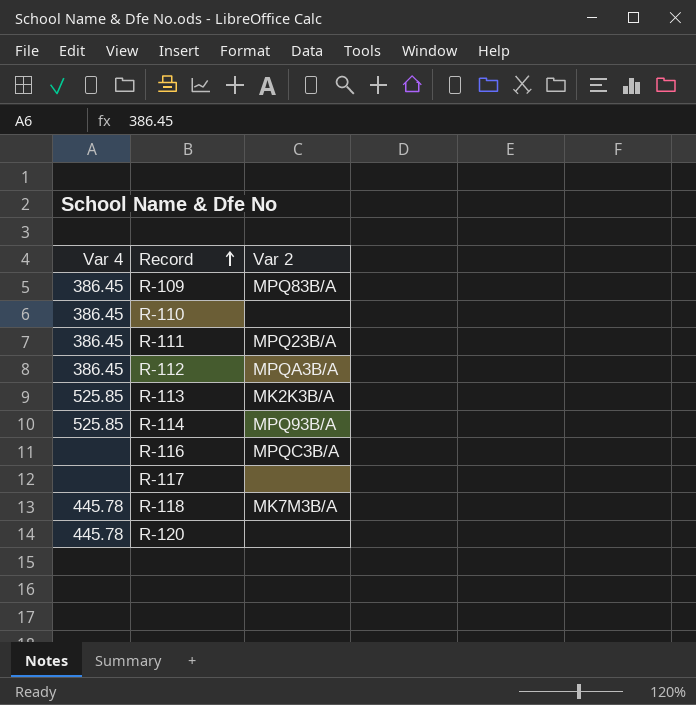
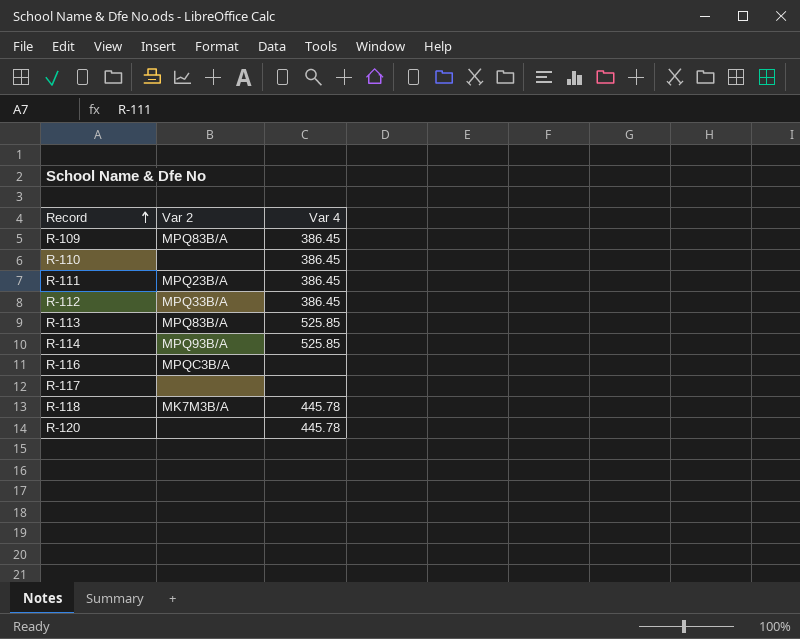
column Var 4 | position: 1 -> 3
R-112 | Var 2: MPQA3B/A -> MPQ33B/A
R-113 | Var 2: MK2K3B/A -> MPQ83B/A

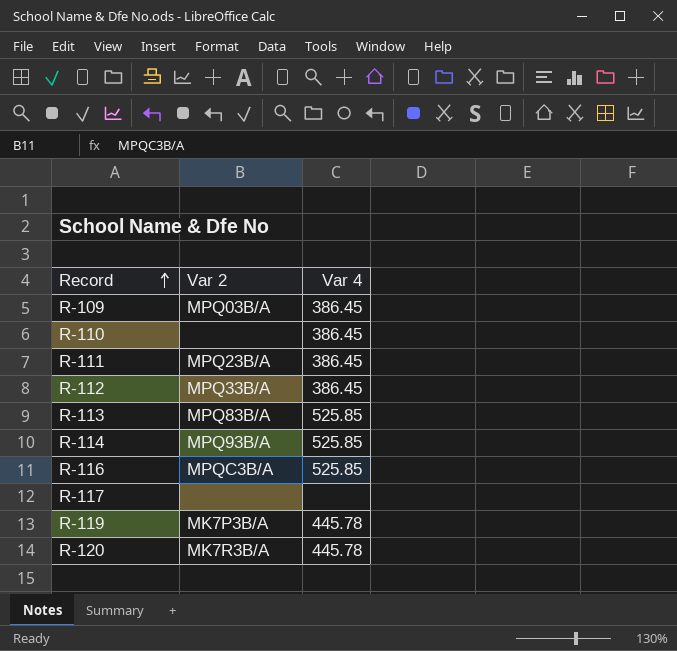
row R-118: MK7M3B/A | 445.78 -> none
R-109 | Var 2: MPQ83B/A -> MPQ03B/A
R-116 | Var 4: none -> 525.85
row R-119: none -> MK7P3B/A | 445.78
R-120 | Var 2: none -> MK7R3B/A

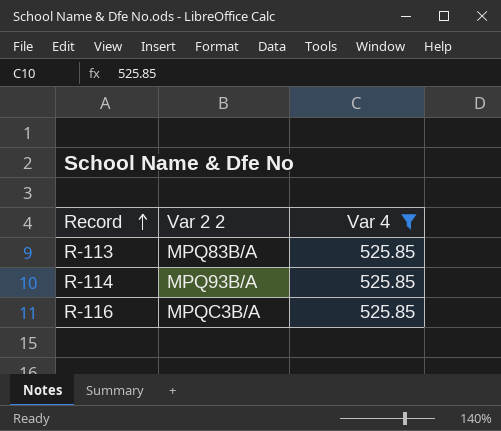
filter: none -> Var 4 = 525.85
column name: Var 2 -> Var 2 2

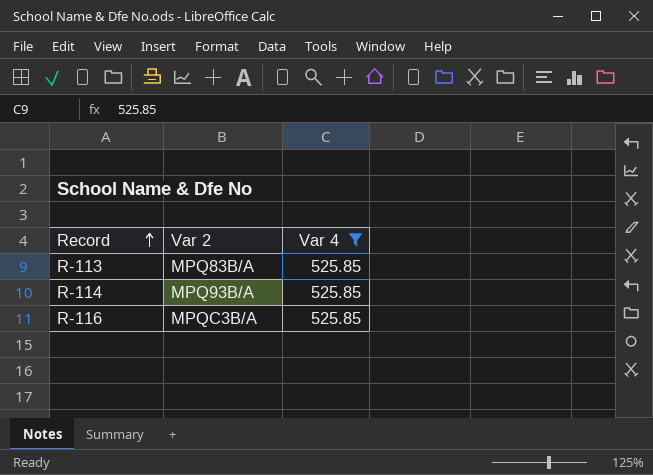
column name: Var 2 2 -> Var 2

